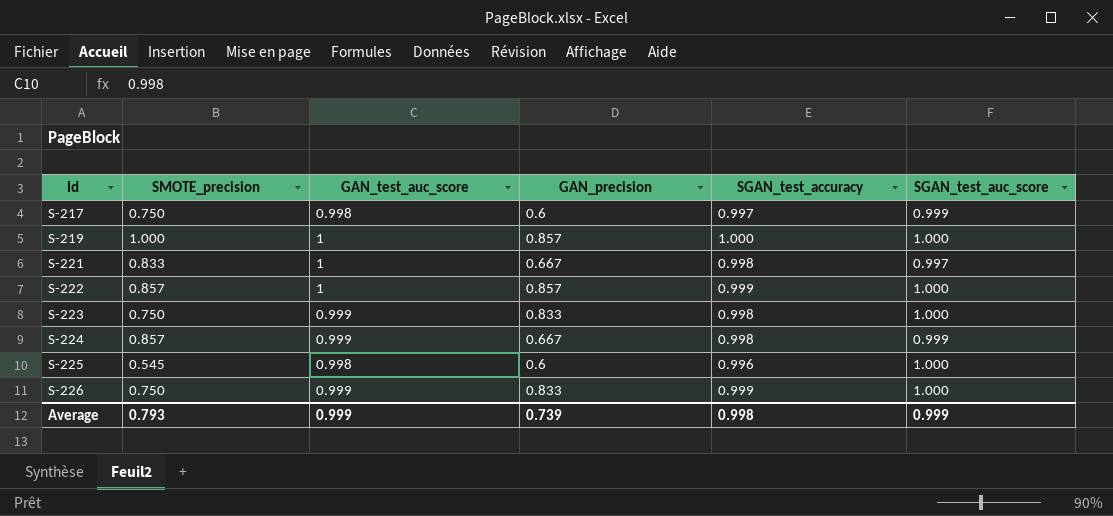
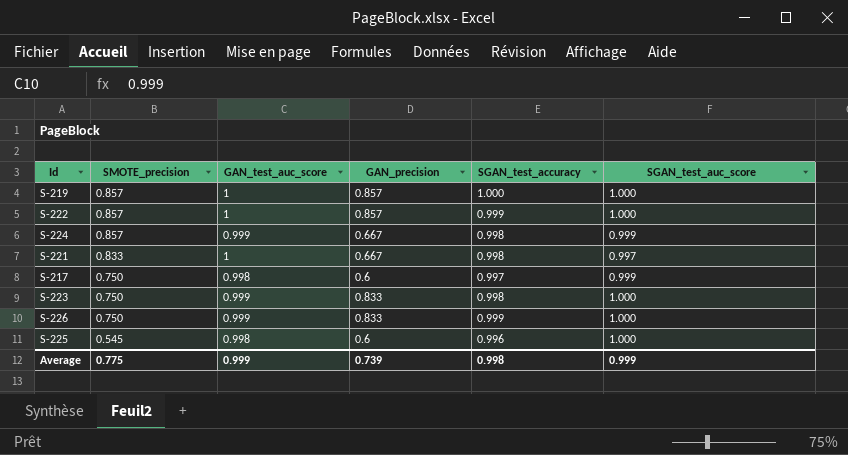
row order: Id ascending -> SMOTE_precision descending
S-219 | SMOTE_precision: 1.000 -> 0.857
Average | SMOTE_precision: 0.793 -> 0.775

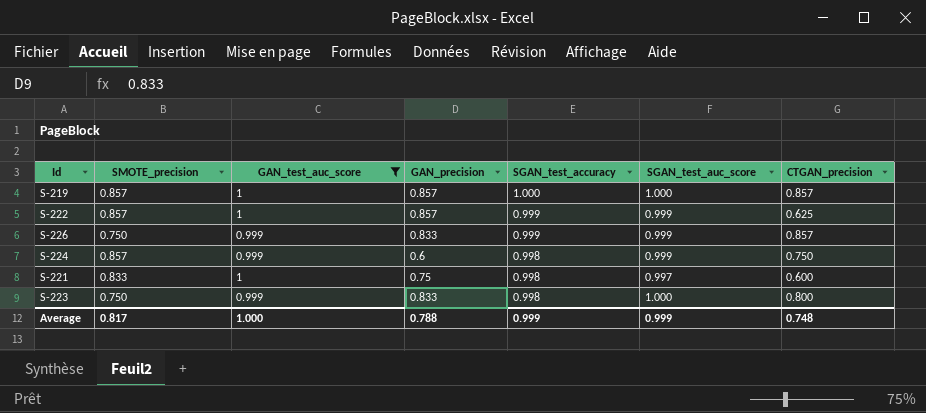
filter: none -> GAN_test_auc_score != 0.998
row order: SMOTE_precision descending -> SGAN_test_accuracy descending
column CTGAN_precision | position: none -> 7
S-222 | SGAN_test_auc_score: 1.000 -> 0.999
S-226 | SGAN_test_auc_score: 1.000 -> 0.999
S-224 | GAN_precision: 0.667 -> 0.6
S-221 | GAN_precision: 0.667 -> 0.75
Average | SMOTE_precision: 0.775 -> 0.817
Average | GAN_test_auc_score: 0.999 -> 1.000
Average | GAN_precision: 0.739 -> 0.788
Average | SGAN_test_accuracy: 0.998 -> 0.999

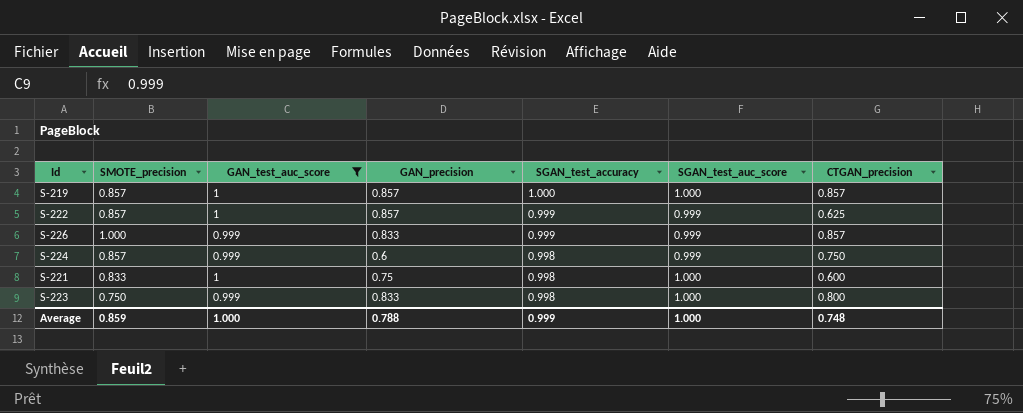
S-226 | SMOTE_precision: 0.750 -> 1.000
S-221 | SGAN_test_auc_score: 0.997 -> 1.000
Average | SMOTE_precision: 0.817 -> 0.859
Average | SGAN_test_auc_score: 0.999 -> 1.000

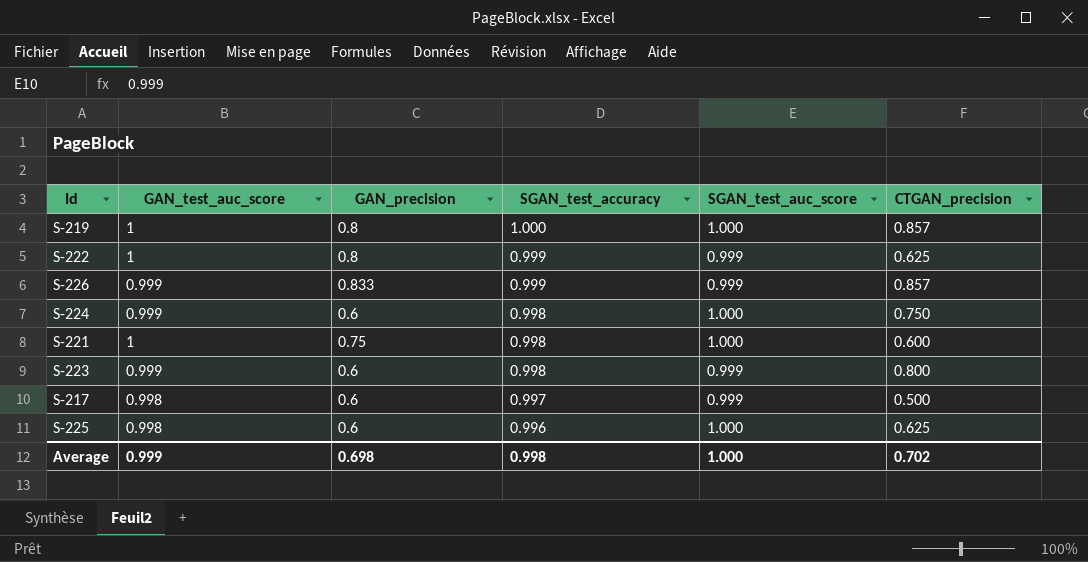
filter: GAN_test_auc_score != 0.998 -> none
column SMOTE_precision | position: 2 -> none
S-219 | GAN_precision: 0.857 -> 0.8
S-222 | GAN_precision: 0.857 -> 0.8
S-224 | SGAN_test_auc_score: 0.999 -> 1.000
S-223 | GAN_precision: 0.833 -> 0.6
S-223 | SGAN_test_auc_score: 1.000 -> 0.999
Average | GAN_test_auc_score: 1.000 -> 0.999
Average | GAN_precision: 0.788 -> 0.698
Average | SGAN_test_accuracy: 0.999 -> 0.998
Average | CTGAN_precision: 0.748 -> 0.702

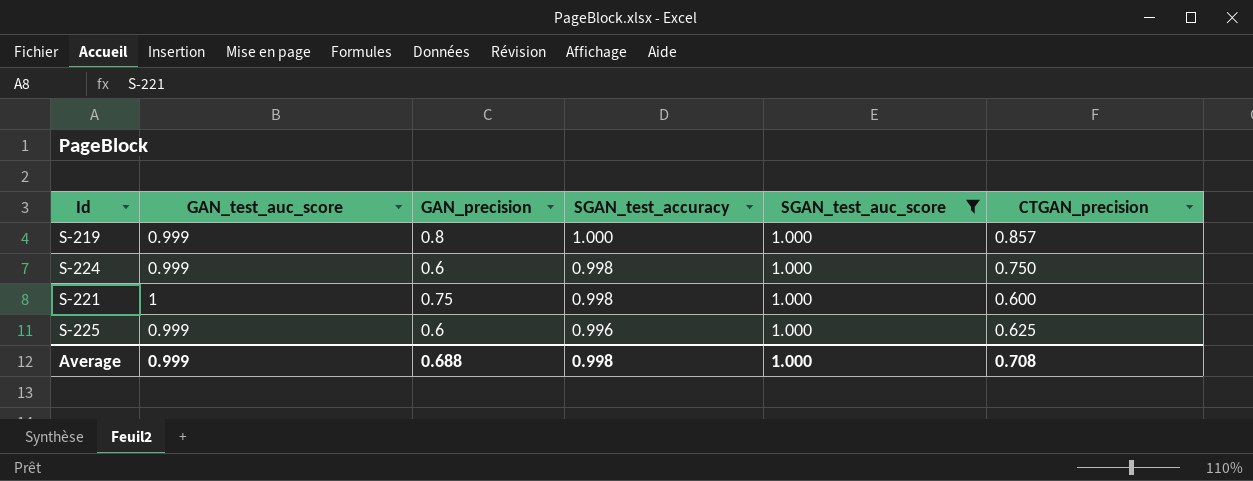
filter: none -> SGAN_test_auc_score = 1.000
S-219 | GAN_test_auc_score: 1 -> 0.999
S-225 | GAN_test_auc_score: 0.998 -> 0.999
Average | GAN_precision: 0.698 -> 0.688
Average | CTGAN_precision: 0.702 -> 0.708

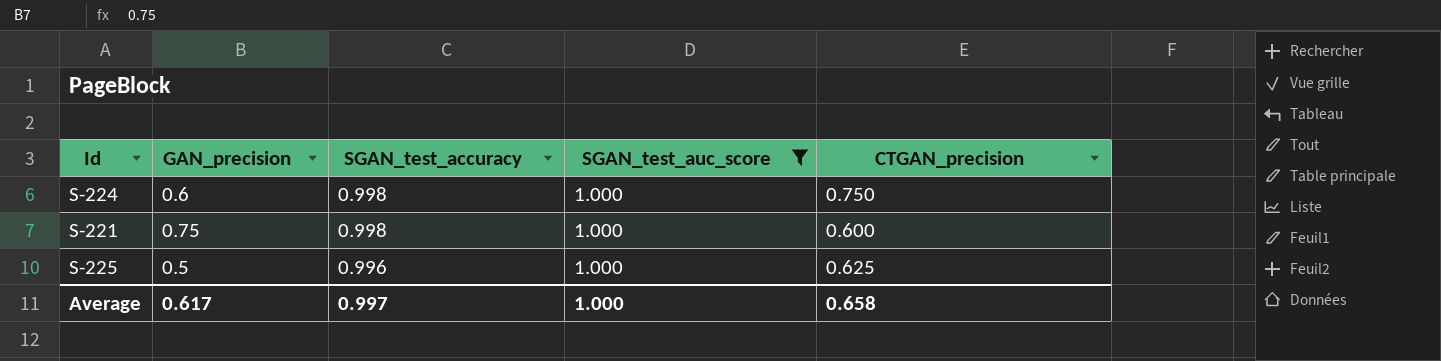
column GAN_test_auc_score | position: 2 -> none
row S-219: 0.999 | 0.8 | 1.000 | 1.000 | 0.857 -> none
S-225 | GAN_precision: 0.6 -> 0.5
Average | GAN_precision: 0.688 -> 0.617
Average | SGAN_test_accuracy: 0.998 -> 0.997
Average | CTGAN_precision: 0.708 -> 0.658

